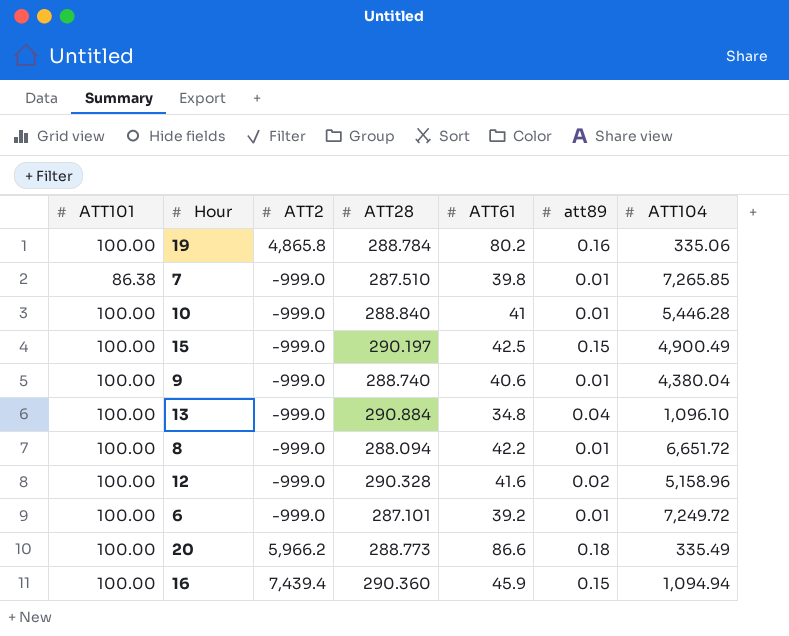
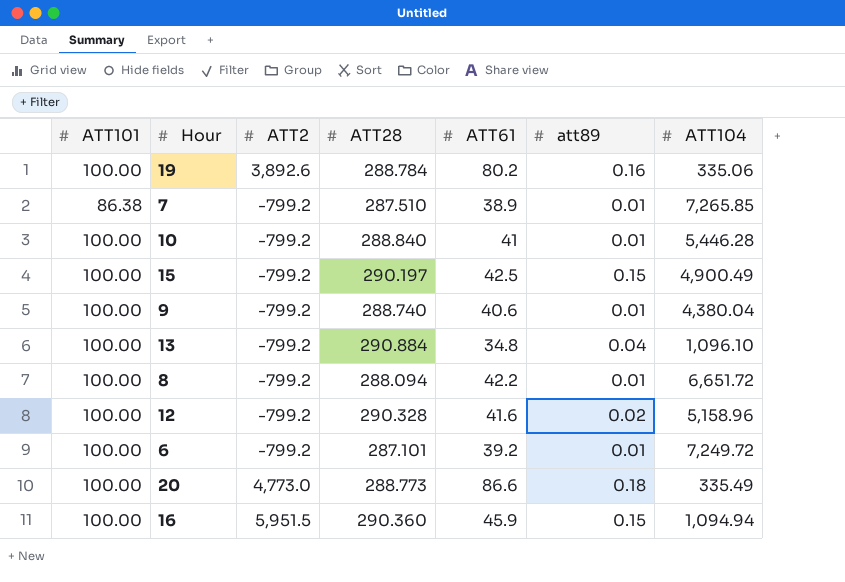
19 | ATT2: 4,865.8 -> 3,892.6
7 | ATT2: -999.0 -> -799.2
7 | ATT61: 39.8 -> 38.9
10 | ATT2: -999.0 -> -799.2
15 | ATT2: -999.0 -> -799.2
9 | ATT2: -999.0 -> -799.2
13 | ATT2: -999.0 -> -799.2
8 | ATT2: -999.0 -> -799.2
12 | ATT2: -999.0 -> -799.2
6 | ATT2: -999.0 -> -799.2
20 | ATT2: 5,966.2 -> 4,773.0
16 | ATT2: 7,439.4 -> 5,951.5

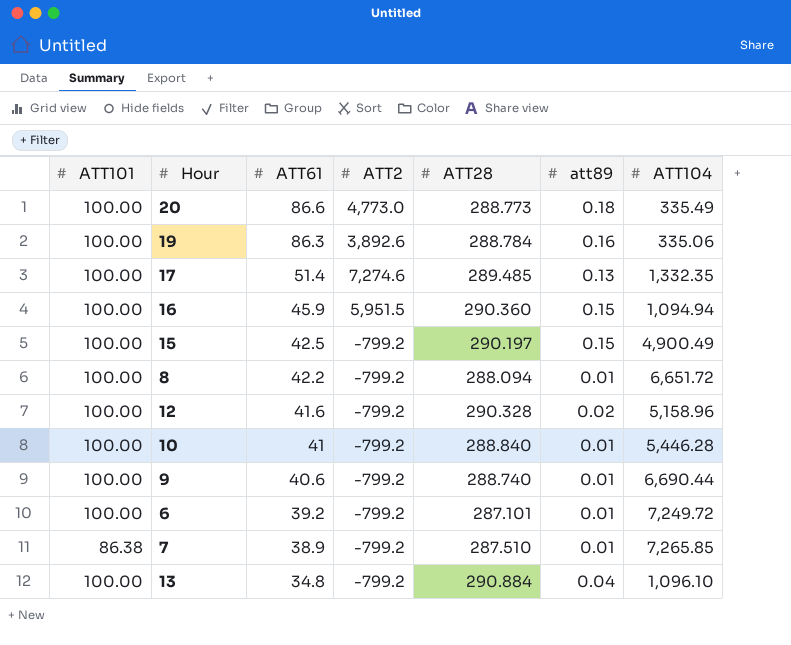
row order: none -> ATT61 descending
column ATT61 | position: 5 -> 3
19 | ATT61: 80.2 -> 86.3
row 17: none -> 100.00 | 51.4 | 7,274.6 | 289.485 | 0.13 | 1,332.35
9 | ATT104: 4,380.04 -> 6,690.44

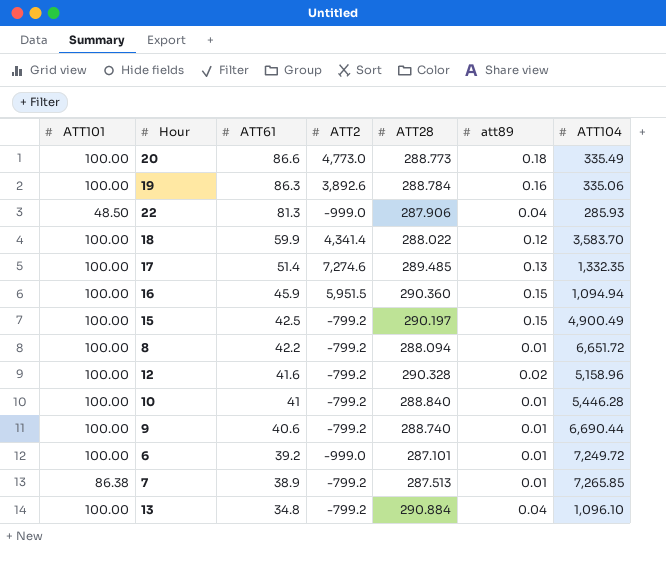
row 22: none -> 48.50 | 81.3 | -999.0 | 287.906 | 0.04 | 285.93
row 18: none -> 100.00 | 59.9 | 4,341.4 | 288.022 | 0.12 | 3,583.70
6 | ATT2: -799.2 -> -999.0
7 | ATT28: 287.510 -> 287.513

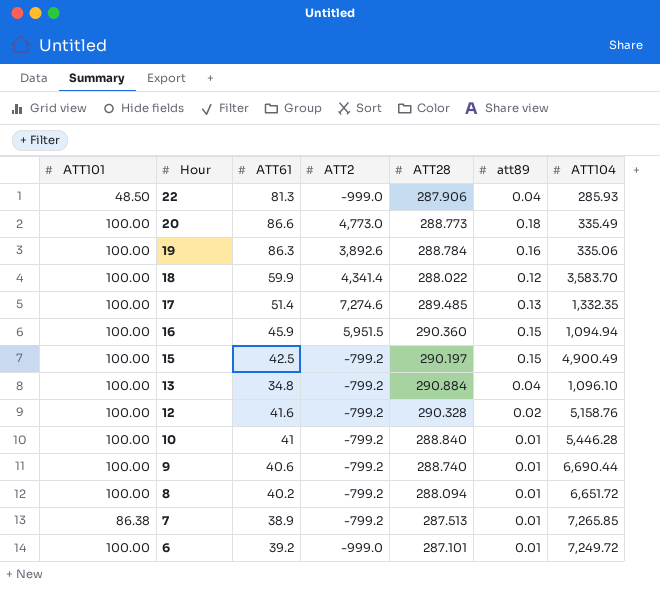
row order: ATT61 descending -> Hour descending
12 | ATT104: 5,158.96 -> 5,158.76
8 | ATT61: 42.2 -> 40.2

